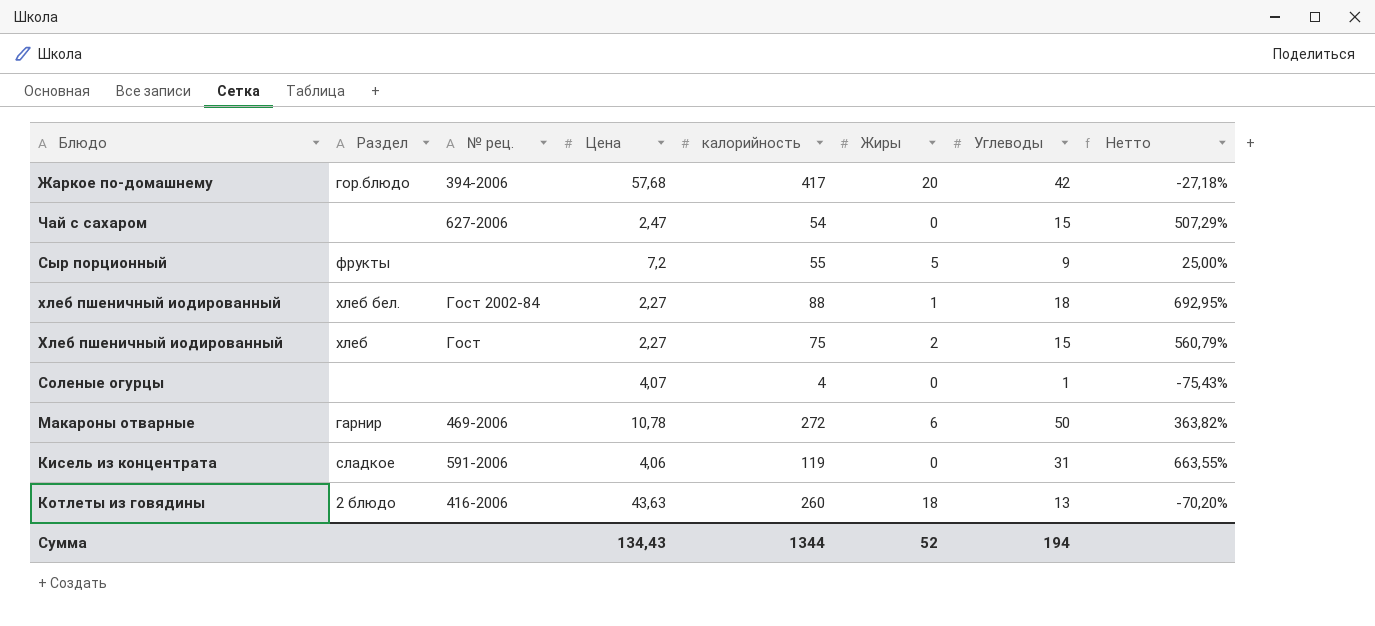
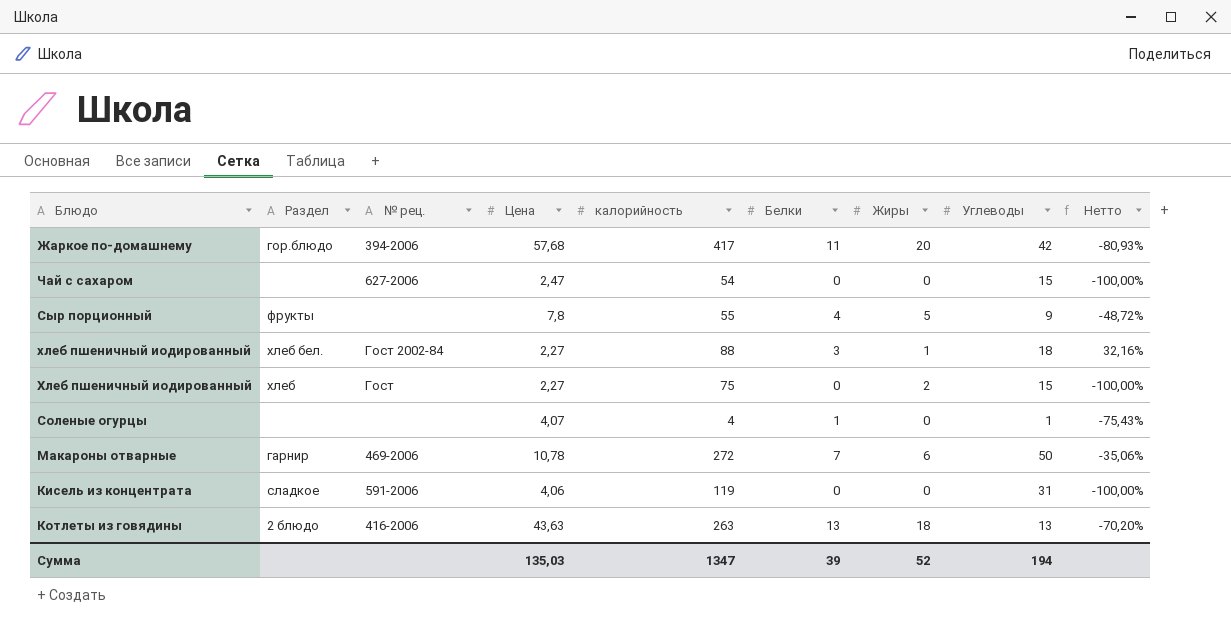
column Белки | position: none -> 6
column Нетто | formula: ([Углеводы] - [Цена]) / [Цена] -> ([Белки] - [Цена]) / [Цена]
Сыр порционный | Цена: 7,2 -> 7,8
Котлеты из говядины | калорийность: 260 -> 263
Сумма | Цена: 134,43 -> 135,03
Сумма | калорийность: 1344 -> 1347

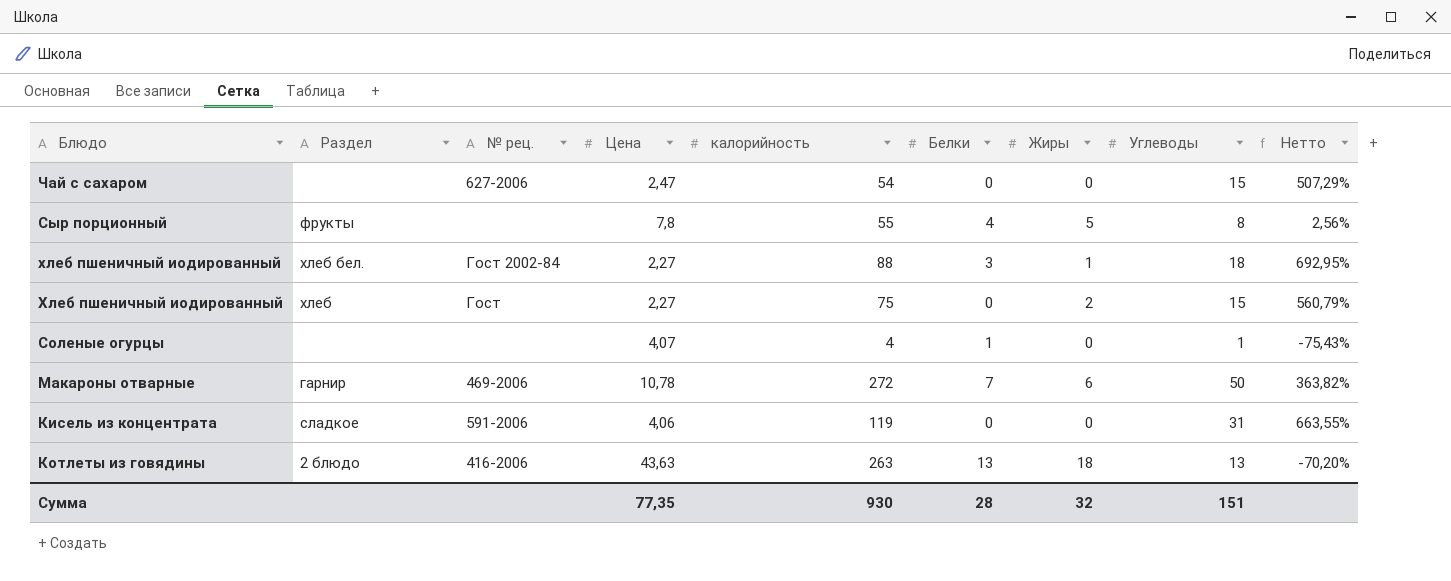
column Нетто | formula: ([Белки] - [Цена]) / [Цена] -> ([Углеводы] - [Цена]) / [Цена]
row Жаркое по-домашнему: гор.блюдо | 394-2006 | 57,68 | 417 | 11 | 20 | 42 | -80,93% -> none
Сыр порционный | Углеводы: 9 -> 8
Сумма | Цена: 135,03 -> 77,35
Сумма | калорийность: 1347 -> 930
Сумма | Белки: 39 -> 28
Сумма | Жиры: 52 -> 32
Сумма | Углеводы: 194 -> 151

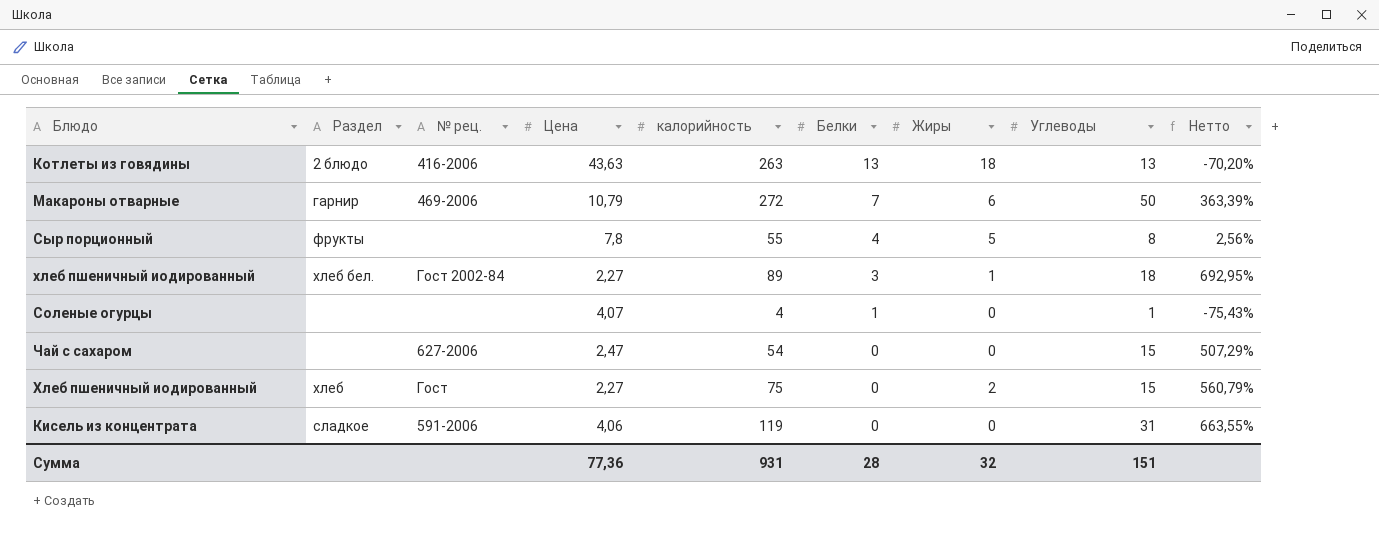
row order: none -> Белки descending
Макароны отварные | Цена: 10,78 -> 10,79
Макароны отварные | Нетто: 363,82% -> 363,39%
хлеб пшеничный иодированный | калорийность: 88 -> 89
Сумма | Цена: 77,35 -> 77,36
Сумма | калорийность: 930 -> 931

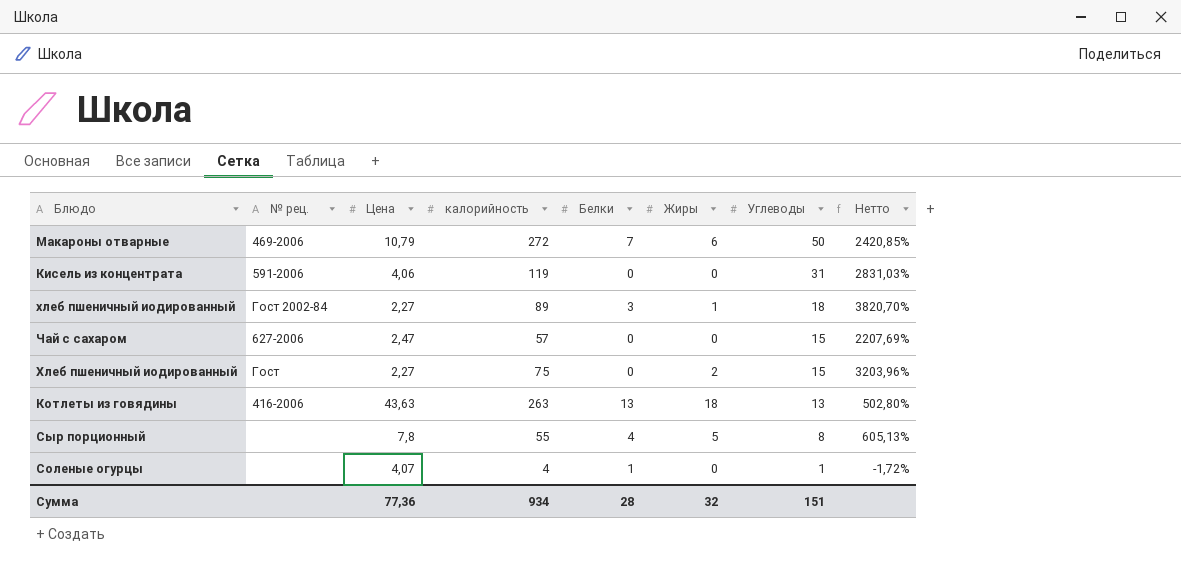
row order: Белки descending -> Углеводы descending
column Раздел | position: 2 -> none
column Нетто | formula: ([Углеводы] - [Цена]) / [Цена] -> ([калорийность] - [Цена]) / [Цена]
Чай с сахаром | калорийность: 54 -> 57
Сумма | калорийность: 931 -> 934

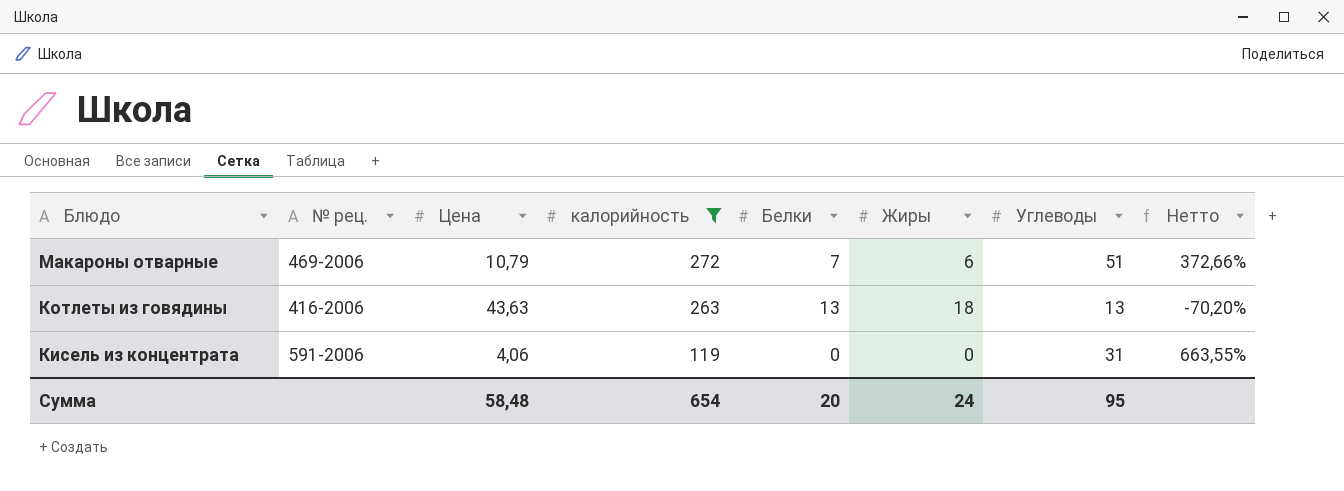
filter: none -> калорийность >= 119
row order: Углеводы descending -> Блюдо descending
column Нетто | formula: ([калорийность] - [Цена]) / [Цена] -> ([Углеводы] - [Цена]) / [Цена]
Макароны отварные | Углеводы: 50 -> 51
Сумма | Цена: 77,36 -> 58,48
Сумма | калорийность: 934 -> 654
Сумма | Белки: 28 -> 20
Сумма | Жиры: 32 -> 24
Сумма | Углеводы: 151 -> 95

